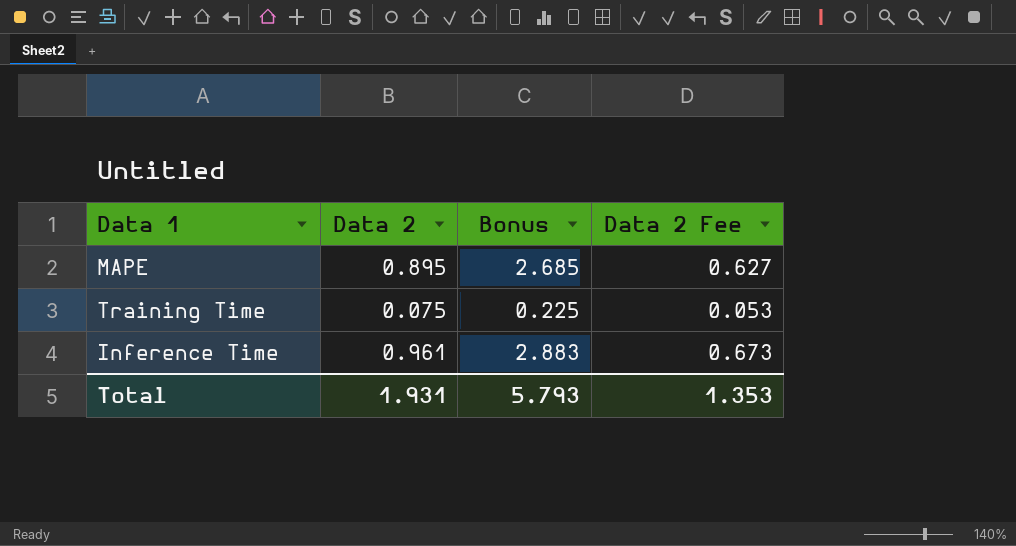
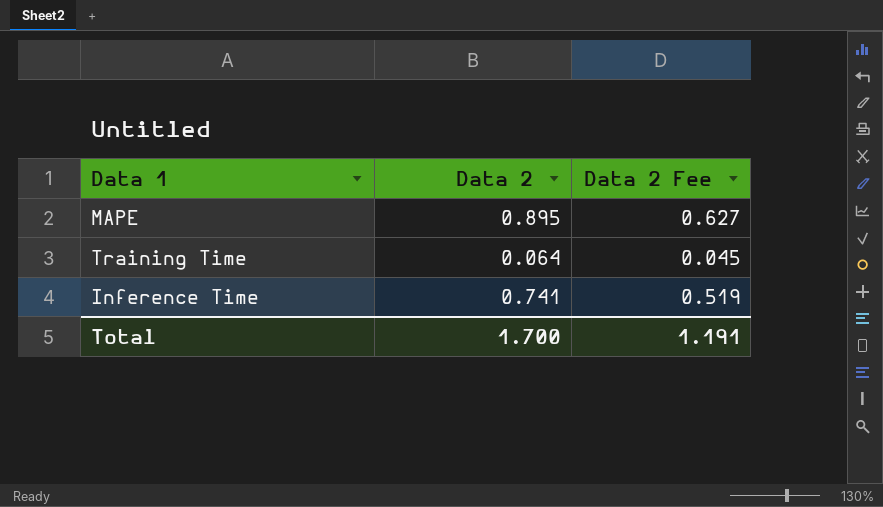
column Bonus | formula: [Data 2] * 3 -> none
Training Time | Data 2: 0.075 -> 0.064
Training Time | Data 2 Fee: 0.053 -> 0.045
Inference Time | Data 2: 0.961 -> 0.741
Inference Time | Data 2 Fee: 0.673 -> 0.519
Total | Data 2: 1.931 -> 1.700
Total | Data 2 Fee: 1.353 -> 1.191

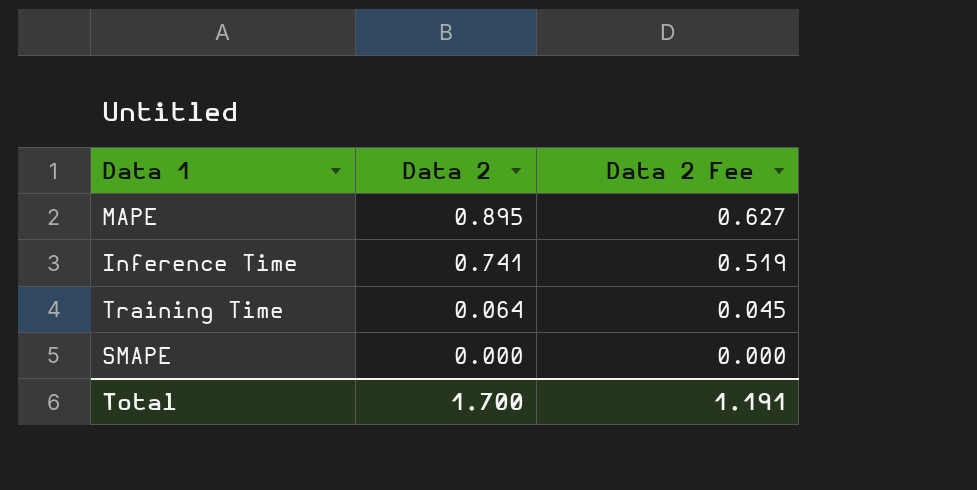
row order: none -> Data 2 descending
row SMAPE: none -> 0.000 | 0.000

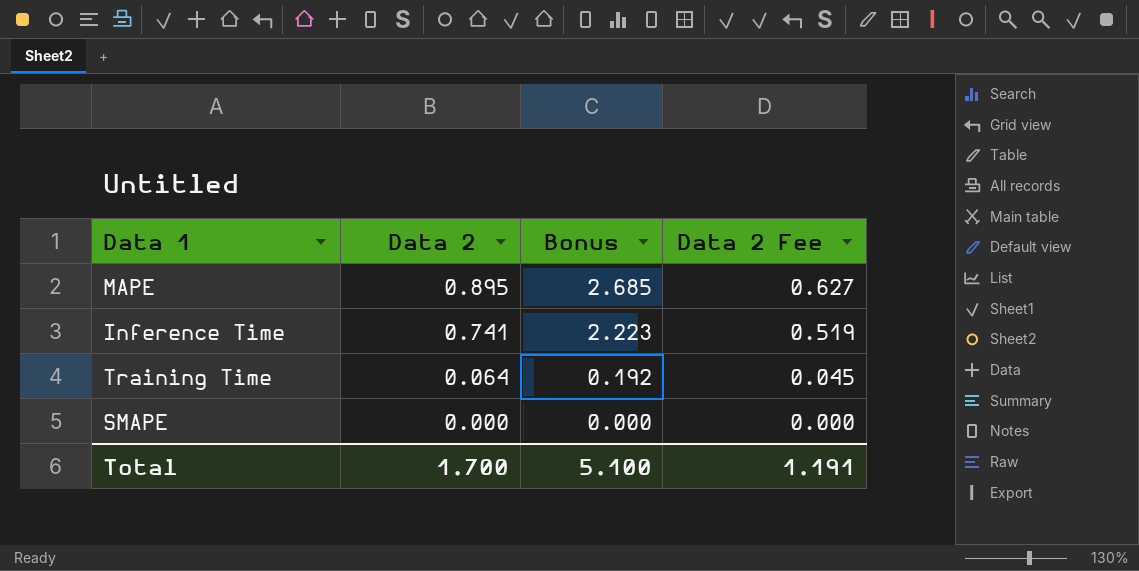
column Bonus | formula: none -> [Data 2] * 3

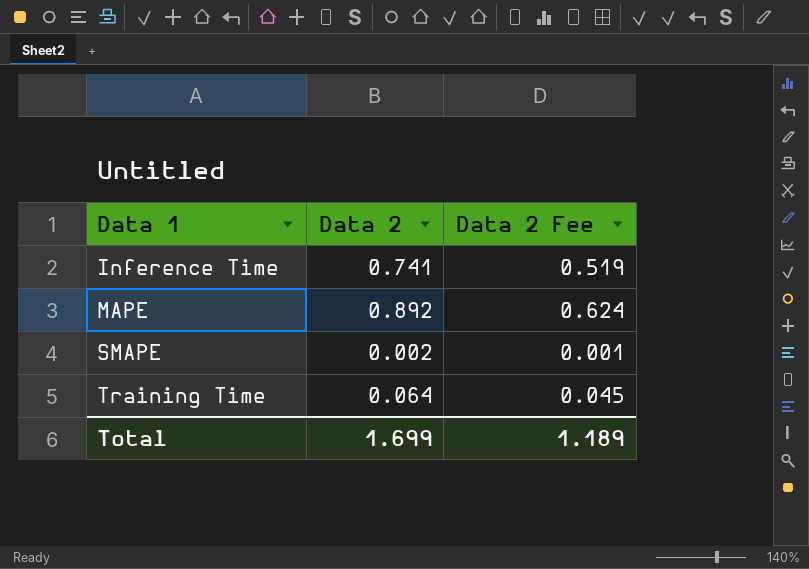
row order: Data 2 descending -> Data 1 ascending
column Bonus | formula: [Data 2] * 3 -> none
MAPE | Data 2: 0.895 -> 0.892
MAPE | Data 2 Fee: 0.627 -> 0.624
SMAPE | Data 2: 0.000 -> 0.002
SMAPE | Data 2 Fee: 0.000 -> 0.001
Total | Data 2: 1.700 -> 1.699
Total | Data 2 Fee: 1.191 -> 1.189

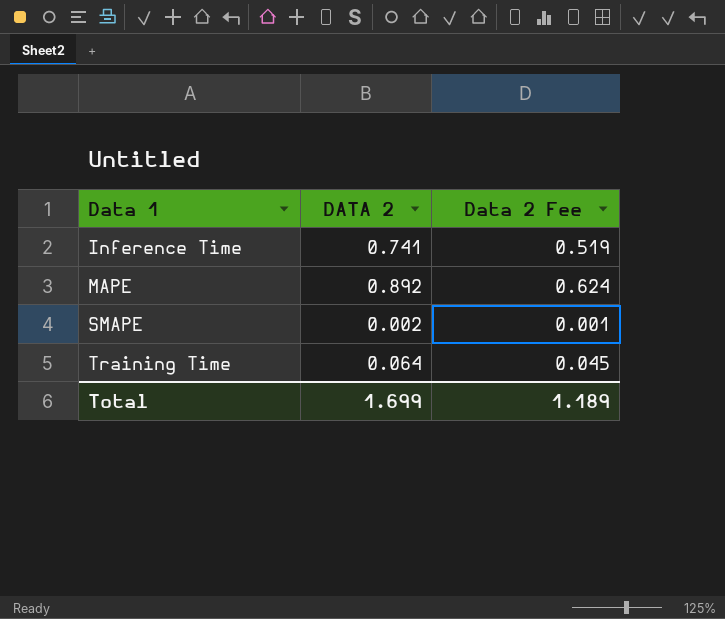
column name: Data 2 -> DATA 2

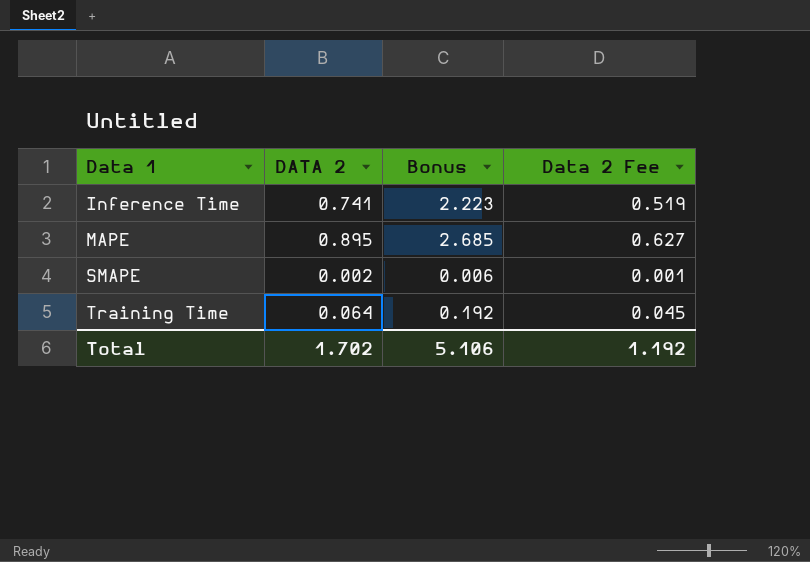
column Bonus | formula: none -> [DATA 2] * 3
MAPE | DATA 2: 0.892 -> 0.895
MAPE | Data 2 Fee: 0.624 -> 0.627
Total | DATA 2: 1.699 -> 1.702
Total | Data 2 Fee: 1.189 -> 1.192

